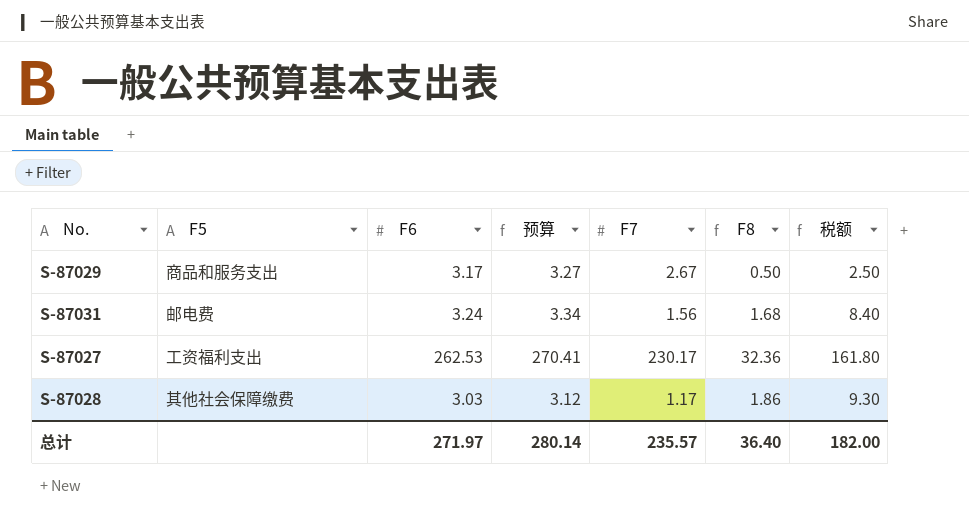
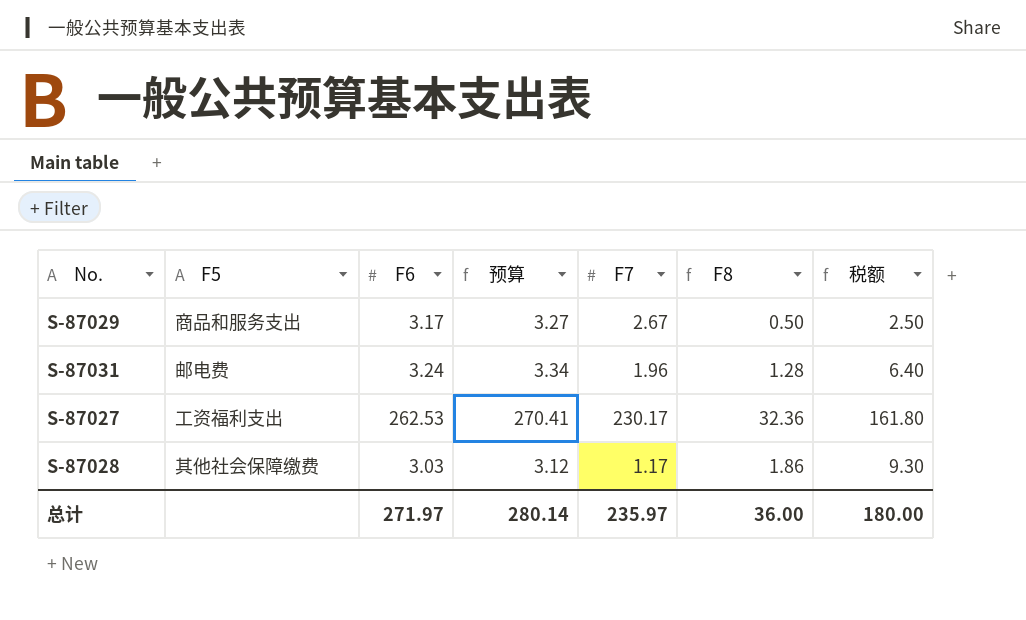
S-87031 | F7: 1.56 -> 1.96
S-87031 | F8: 1.68 -> 1.28
S-87031 | 税额: 8.40 -> 6.40
总计 | F7: 235.57 -> 235.97
总计 | F8: 36.40 -> 36.00
总计 | 税额: 182.00 -> 180.00

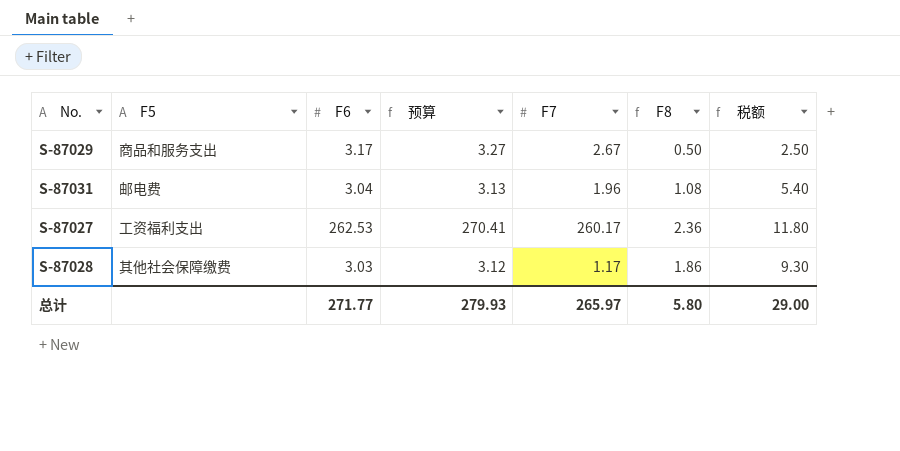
S-87031 | F6: 3.24 -> 3.04
S-87031 | 预算: 3.34 -> 3.13
S-87031 | F8: 1.28 -> 1.08
S-87031 | 税额: 6.40 -> 5.40
S-87027 | F7: 230.17 -> 260.17
S-87027 | F8: 32.36 -> 2.36
S-87027 | 税额: 161.80 -> 11.80
总计 | F6: 271.97 -> 271.77
总计 | 预算: 280.14 -> 279.93
总计 | F7: 235.97 -> 265.97
总计 | F8: 36.00 -> 5.80
总计 | 税额: 180.00 -> 29.00

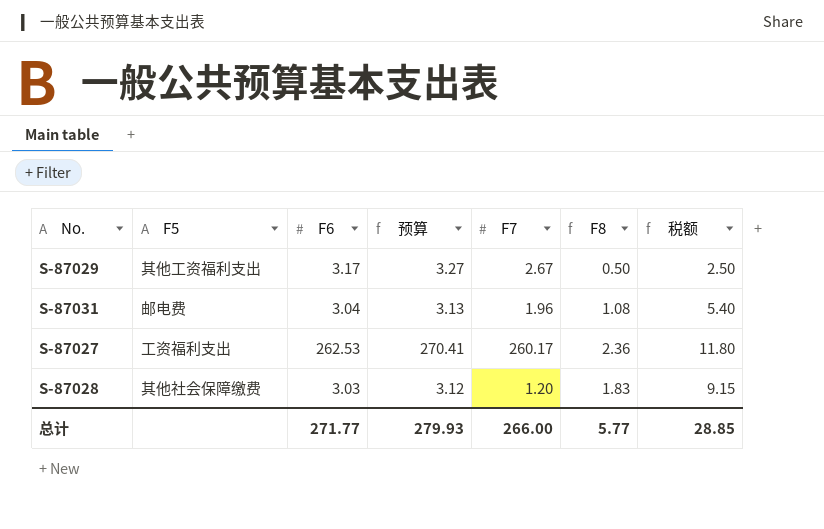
S-87029 | F5: 商品和服务支出 -> 其他工资福利支出
S-87028 | F7: 1.17 -> 1.20
S-87028 | F8: 1.86 -> 1.83
S-87028 | 税额: 9.30 -> 9.15
总计 | F7: 265.97 -> 266.00
总计 | F8: 5.80 -> 5.77
总计 | 税额: 29.00 -> 28.85

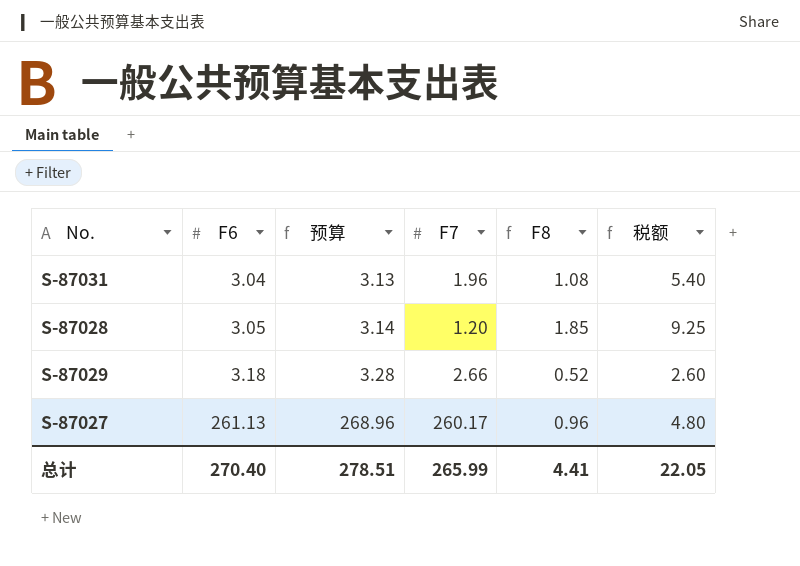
row order: none -> F6 ascending
column F5 | position: 2 -> none
S-87028 | F6: 3.03 -> 3.05
S-87028 | 预算: 3.12 -> 3.14
S-87028 | F8: 1.83 -> 1.85
S-87028 | 税额: 9.15 -> 9.25
S-87029 | F6: 3.17 -> 3.18
S-87029 | 预算: 3.27 -> 3.28
S-87029 | F7: 2.67 -> 2.66
S-87029 | F8: 0.50 -> 0.52
S-87029 | 税额: 2.50 -> 2.60
S-87027 | F6: 262.53 -> 261.13
S-87027 | 预算: 270.41 -> 268.96
S-87027 | F8: 2.36 -> 0.96
S-87027 | 税额: 11.80 -> 4.80
总计 | F6: 271.77 -> 270.40
总计 | 预算: 279.93 -> 278.51
总计 | F7: 266.00 -> 265.99
总计 | F8: 5.77 -> 4.41
总计 | 税额: 28.85 -> 22.05

